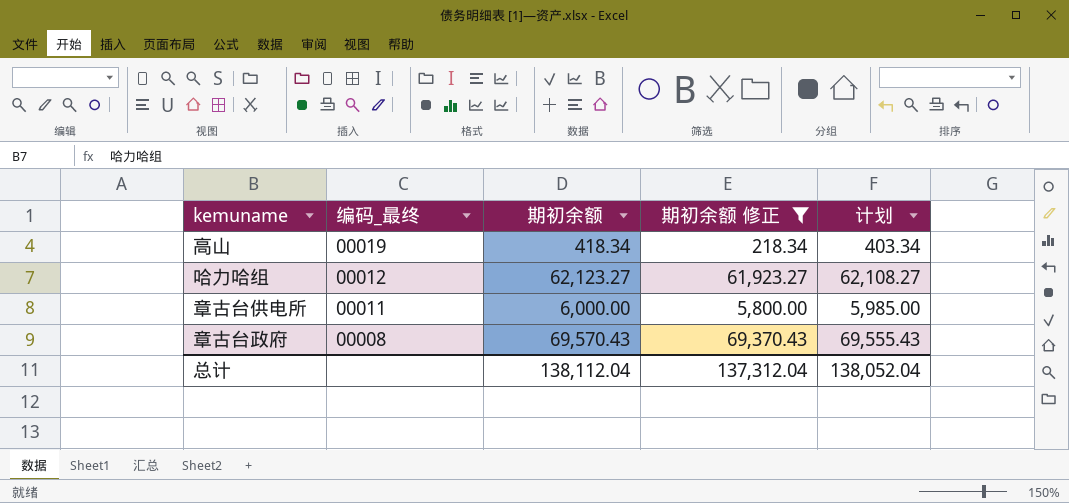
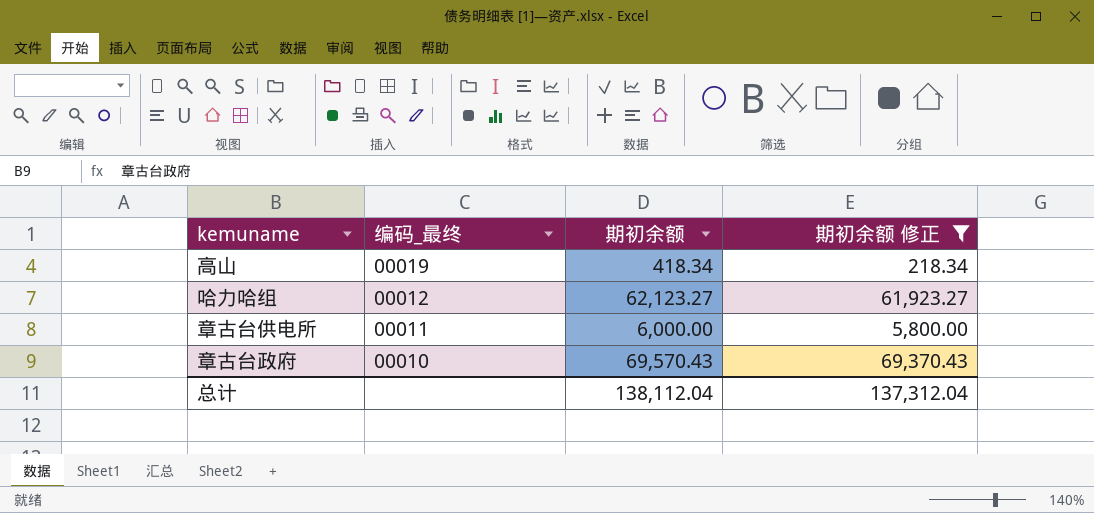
column 计划 | formula: [期初余额] - 15 -> none
章古台政府 | 编码_最终: 00008 -> 00010

